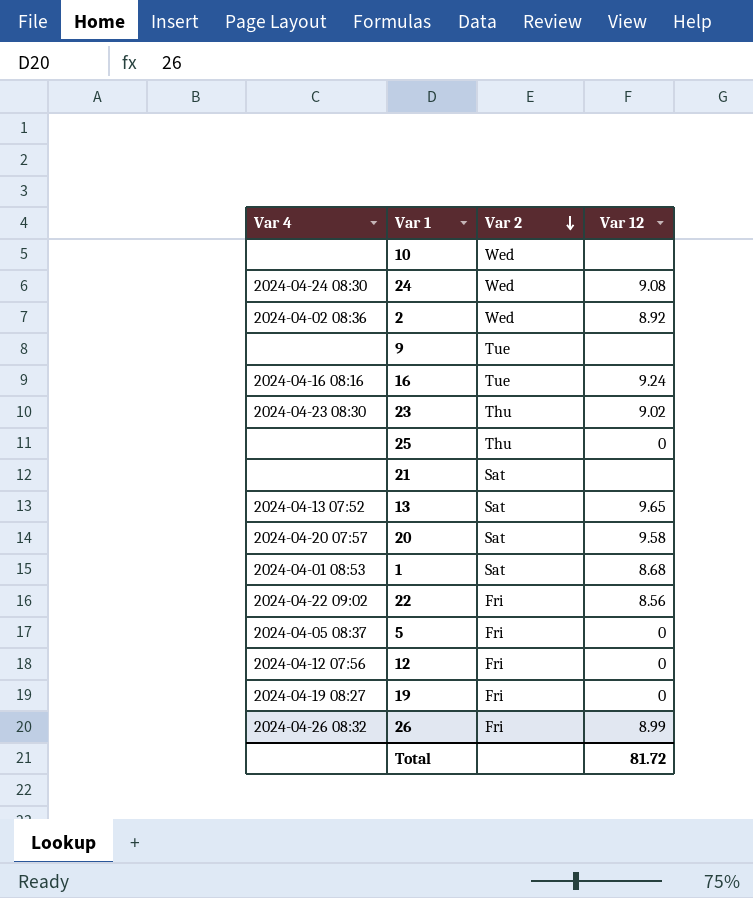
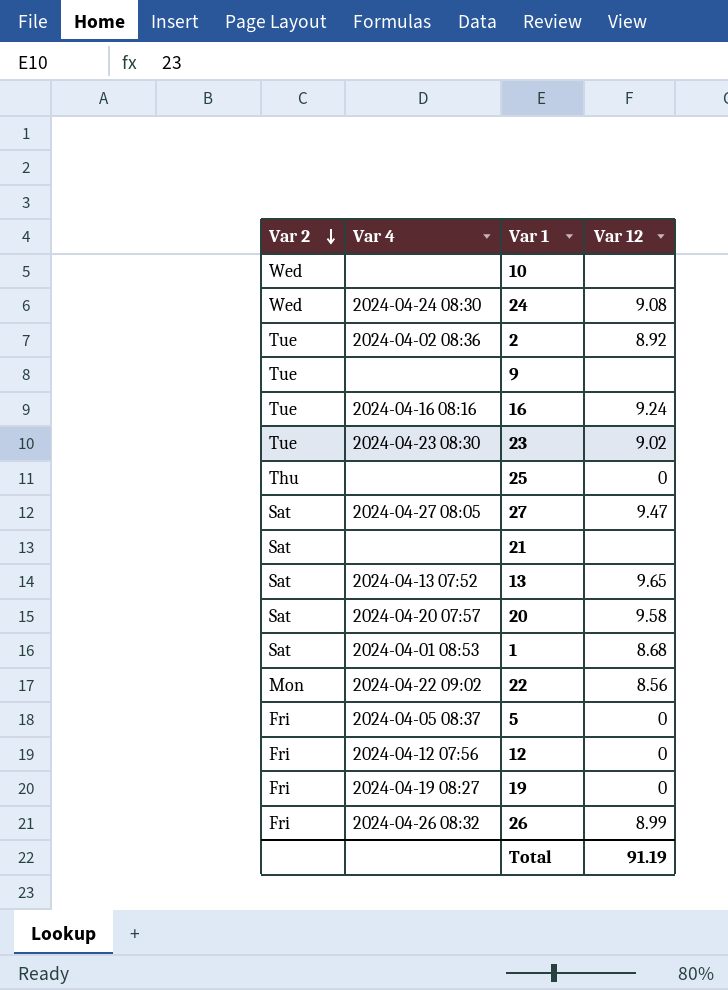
column Var 2 | position: 3 -> 1
2 | Var 2: Wed -> Tue
23 | Var 2: Thu -> Tue
row 27: none -> Sat | 2024-04-27 08:05 | 9.47
22 | Var 2: Fri -> Mon
Total | Var 12: 81.72 -> 91.19

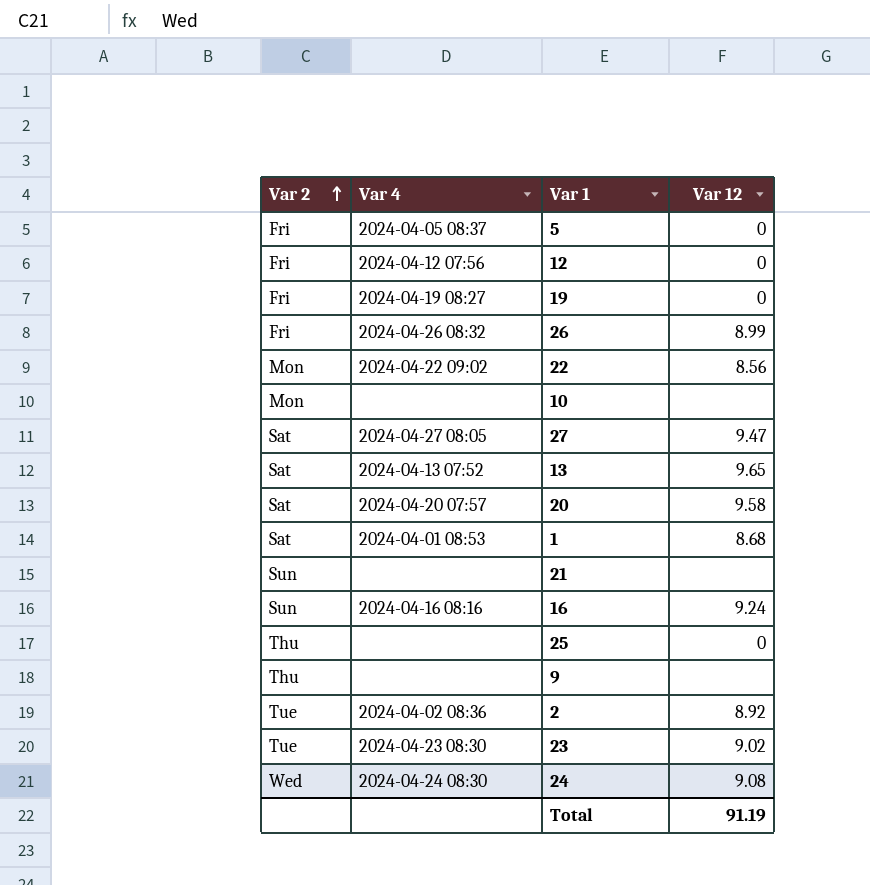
row order: Var 2 descending -> Var 2 ascending
10 | Var 2: Wed -> Mon
21 | Var 2: Sat -> Sun
16 | Var 2: Tue -> Sun
9 | Var 2: Tue -> Thu

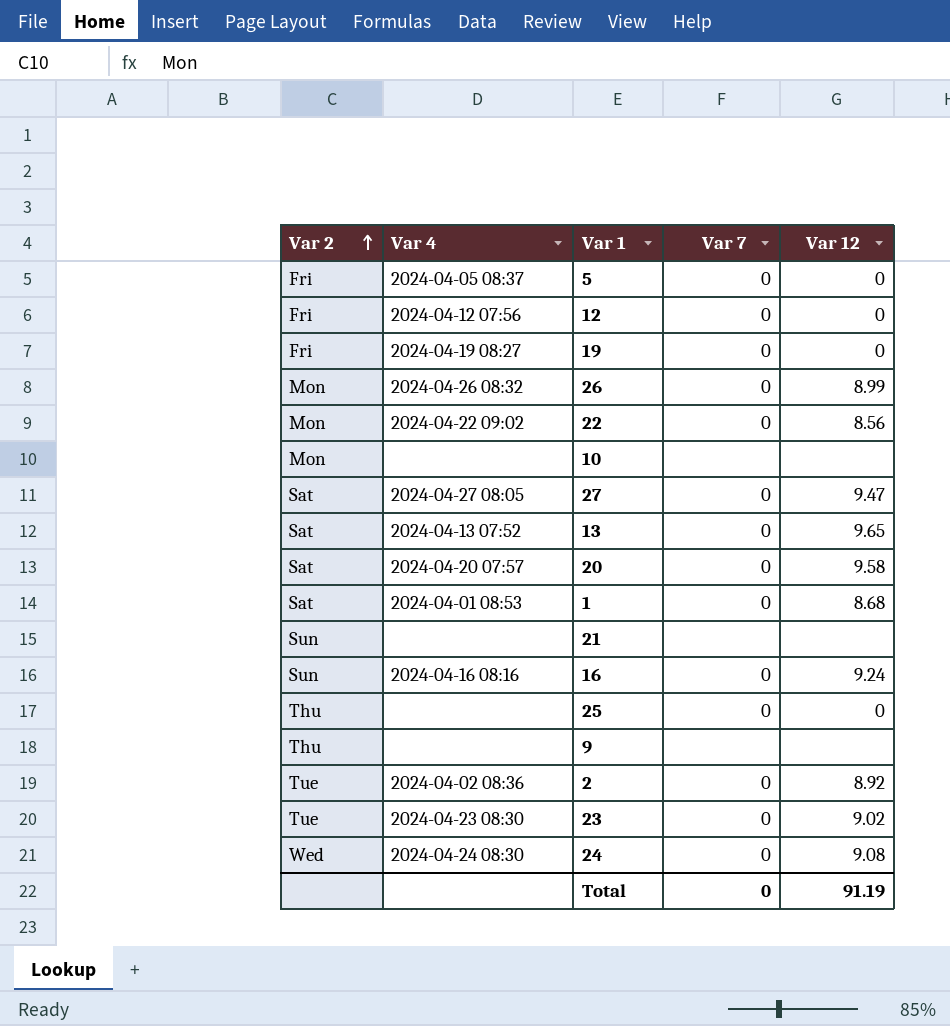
column Var 7 | position: none -> 4
26 | Var 2: Fri -> Mon

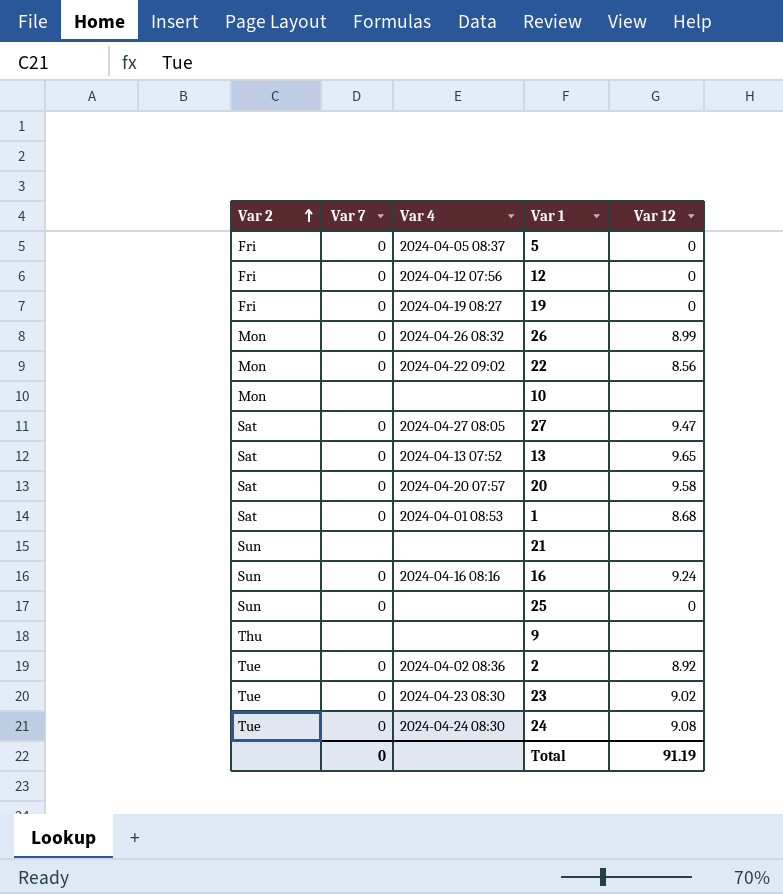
column Var 7 | position: 4 -> 2
25 | Var 2: Thu -> Sun
24 | Var 2: Wed -> Tue

